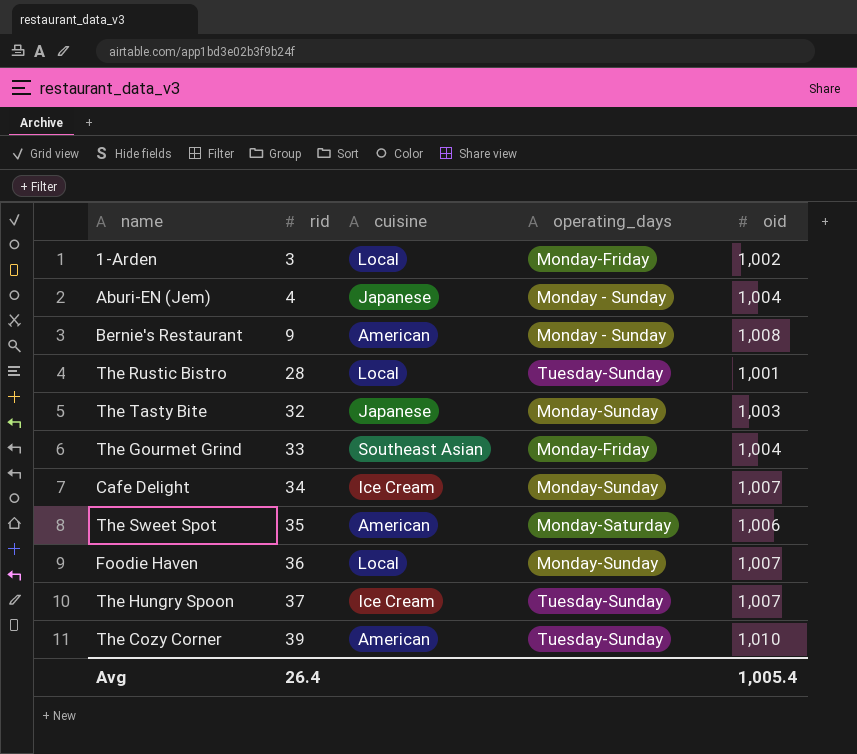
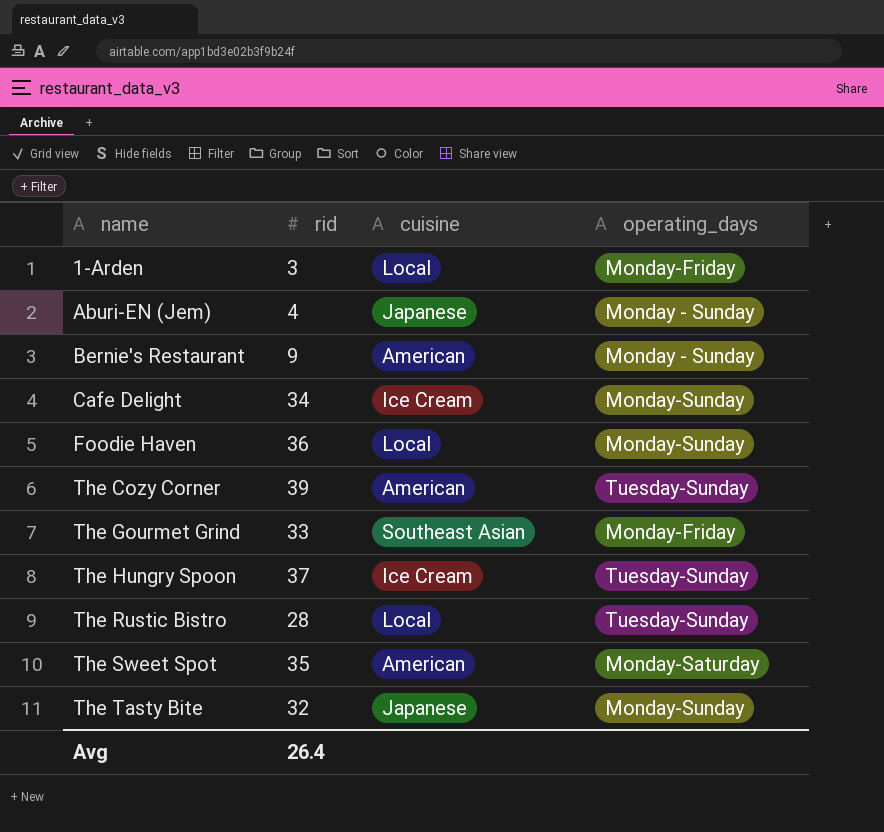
row order: rid ascending -> name ascending
column oid | position: 5 -> none

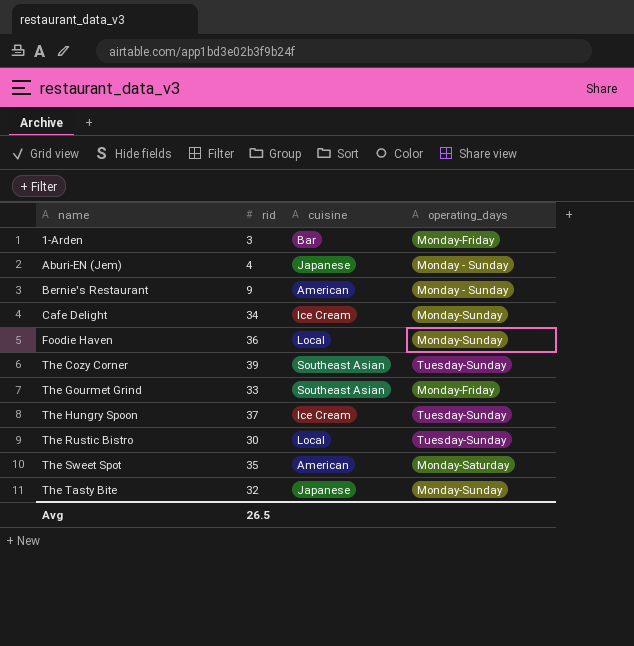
1-Arden | cuisine: Local -> Bar
The Cozy Corner | cuisine: American -> Southeast Asian
The Rustic Bistro | rid: 28 -> 30
Avg | rid: 26.4 -> 26.5

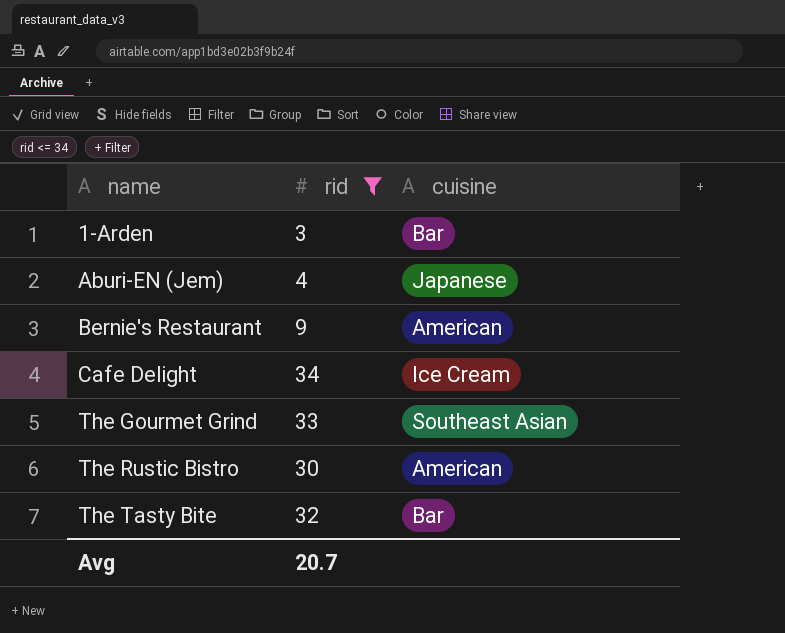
filter: none -> rid <= 34
column operating_days | position: 4 -> none
The Rustic Bistro | cuisine: Local -> American
The Tasty Bite | cuisine: Japanese -> Bar
Avg | rid: 26.5 -> 20.7

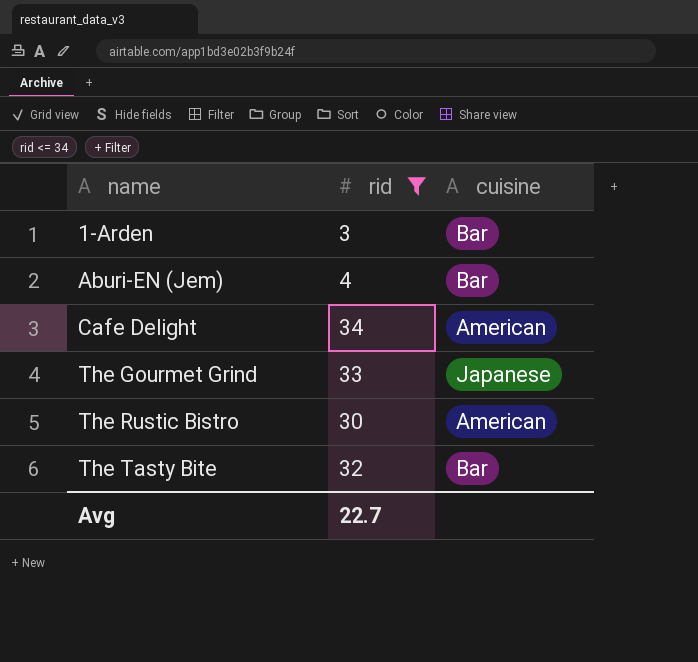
row Bernie's Restaurant: 9 | American -> none
Aburi-EN (Jem) | cuisine: Japanese -> Bar
Cafe Delight | cuisine: Ice Cream -> American
The Gourmet Grind | cuisine: Southeast Asian -> Japanese
Avg | rid: 20.7 -> 22.7

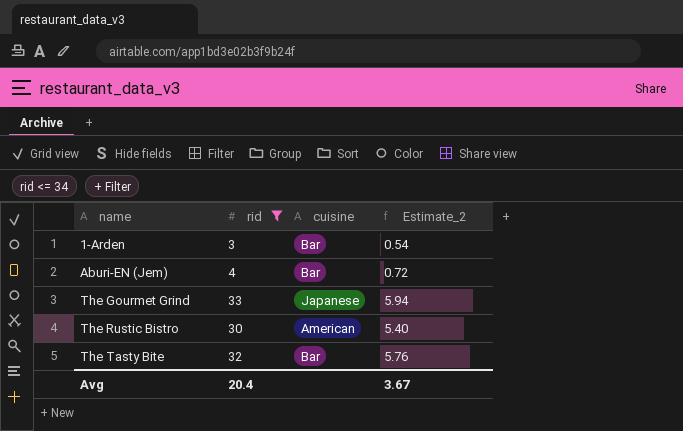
column Estimate_2 | formula: none -> [rid] * 0.18
row Cafe Delight: 34 | American -> none
Avg | rid: 22.7 -> 20.4

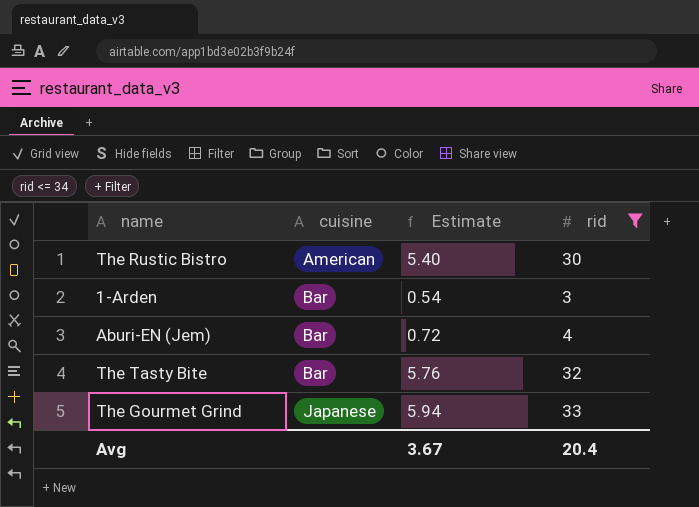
row order: name ascending -> cuisine ascending
column name: Estimate_2 -> Estimate
column rid | position: 2 -> 4

